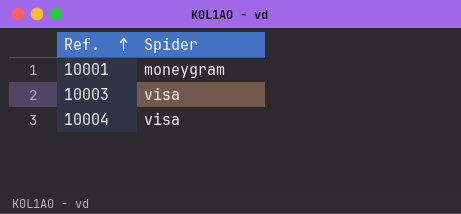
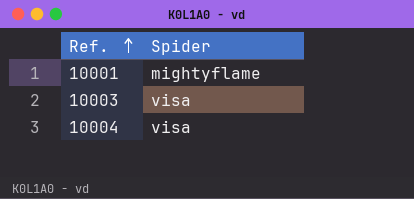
10001 | Spider: moneygram -> mightyflame

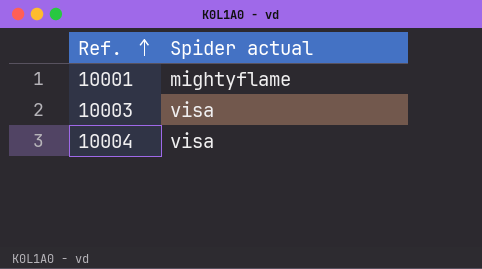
column name: Spider -> Spider actual

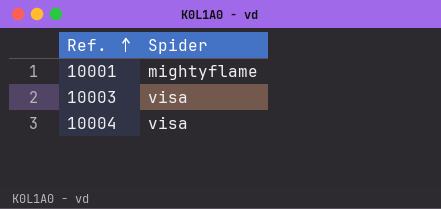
column name: Spider actual -> Spider

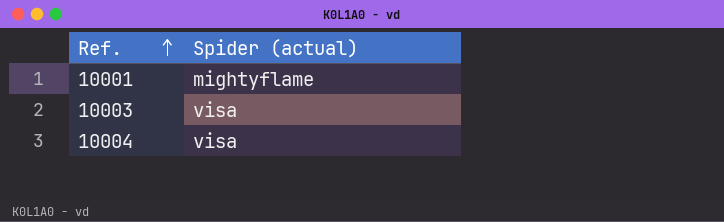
column name: Spider -> Spider (actual)

